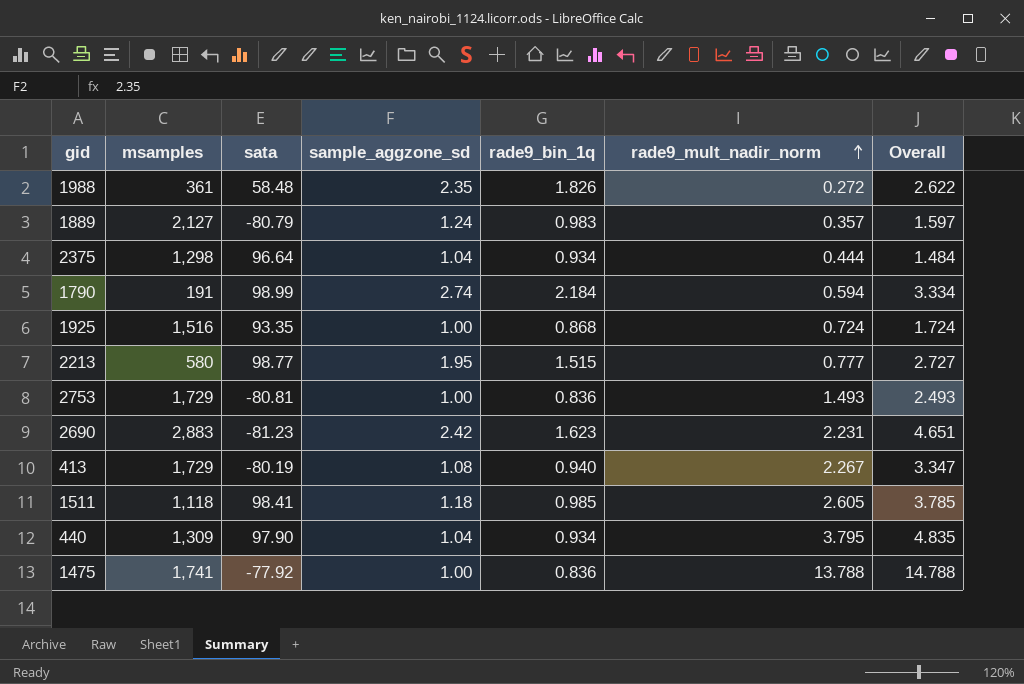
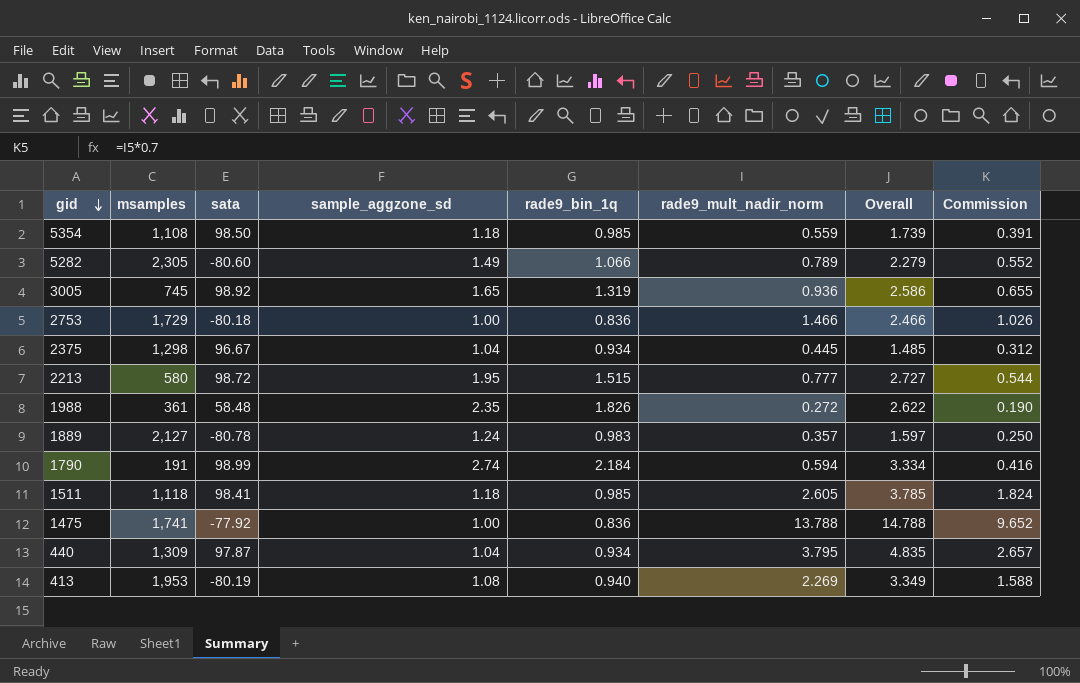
row order: rade9_mult_nadir_norm ascending -> gid descending
column Commission | formula: none -> [rade9_mult_nadir_norm] * 0.7
row 1925: 1,516 | 93.35 | 1.00 | 0.868 | 0.724 | 1.724 -> none
row 2690: 2,883 | -81.23 | 2.42 | 1.623 | 2.231 | 4.651 -> none
row 5354: none -> 1,108 | 98.50 | 1.18 | 0.985 | 0.559 | 1.739 | 0.391
row 5282: none -> 2,305 | -80.60 | 1.49 | 1.066 | 0.789 | 2.279 | 0.552
row 3005: none -> 745 | 98.92 | 1.65 | 1.319 | 0.936 | 2.586 | 0.655
2753 | sata: -80.81 -> -80.18
2753 | rade9_mult_nadir_norm: 1.493 -> 1.466
2753 | Overall: 2.493 -> 2.466
2375 | sata: 96.64 -> 96.67
2375 | rade9_mult_nadir_norm: 0.444 -> 0.445
2375 | Overall: 1.484 -> 1.485
2213 | sata: 98.77 -> 98.72
1889 | sata: -80.79 -> -80.78
440 | sata: 97.90 -> 97.87
413 | msamples: 1,729 -> 1,953
413 | rade9_mult_nadir_norm: 2.267 -> 2.269
413 | Overall: 3.347 -> 3.349

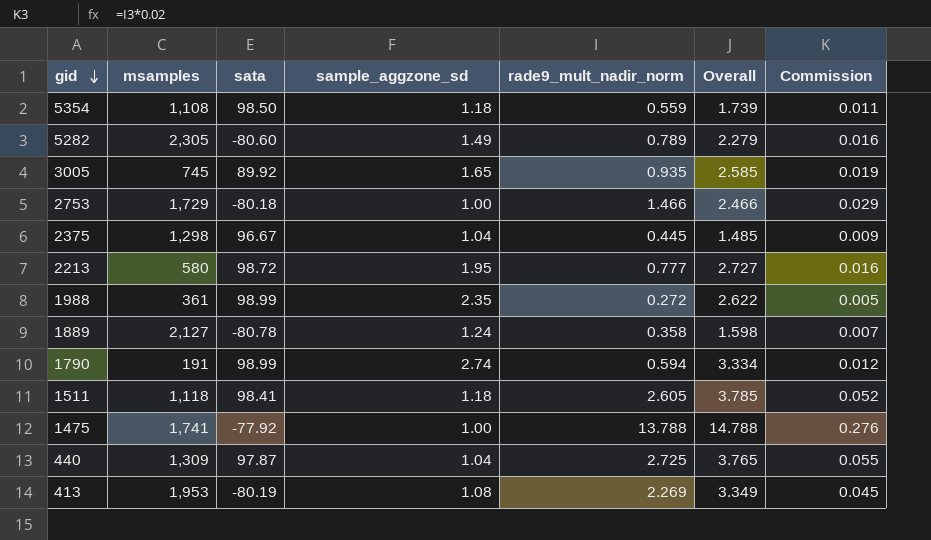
column rade9_bin_1q | position: 5 -> none
column Commission | formula: [rade9_mult_nadir_norm] * 0.7 -> [rade9_mult_nadir_norm] * 0.02
3005 | sata: 98.92 -> 89.92
3005 | rade9_mult_nadir_norm: 0.936 -> 0.935
3005 | Overall: 2.586 -> 2.585
1988 | sata: 58.48 -> 98.99
1889 | rade9_mult_nadir_norm: 0.357 -> 0.358
1889 | Overall: 1.597 -> 1.598
440 | rade9_mult_nadir_norm: 3.795 -> 2.725
440 | Overall: 4.835 -> 3.765

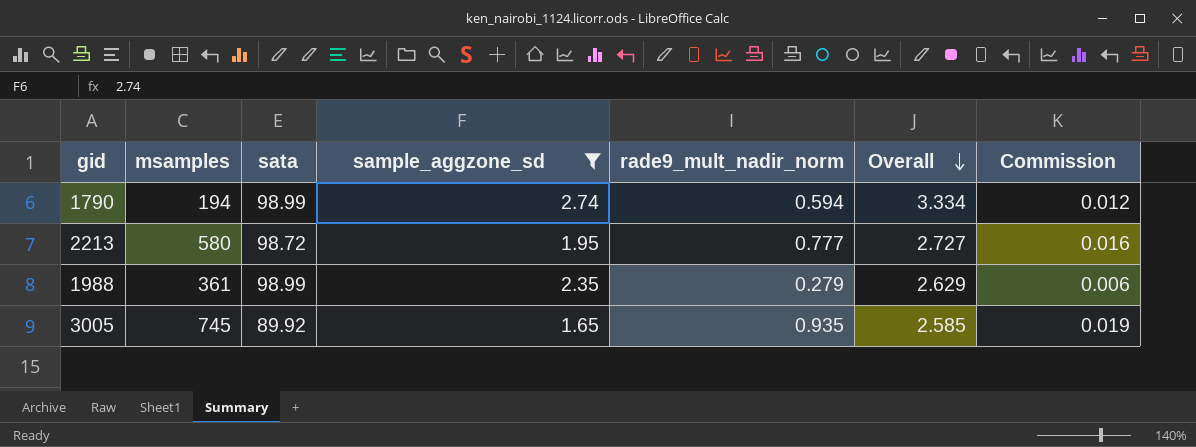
filter: none -> sample_aggzone_sd >= 1.65
row order: gid descending -> Overall descending
1790 | msamples: 191 -> 194
1988 | rade9_mult_nadir_norm: 0.272 -> 0.279
1988 | Overall: 2.622 -> 2.629
1988 | Commission: 0.005 -> 0.006

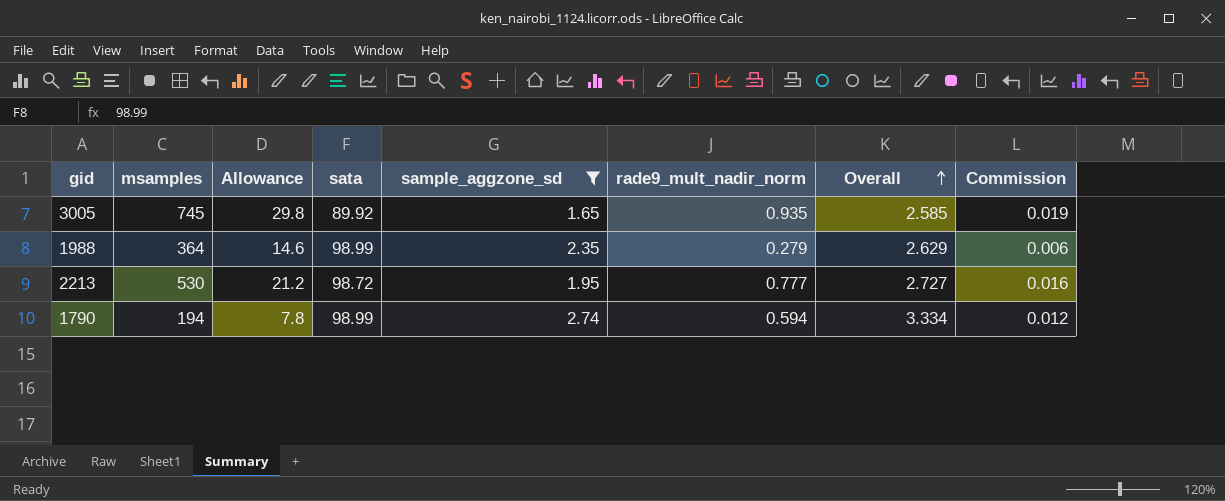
row order: Overall descending -> Overall ascending
column Allowance | formula: none -> [msamples] * 0.04
1988 | msamples: 361 -> 364
2213 | msamples: 580 -> 530

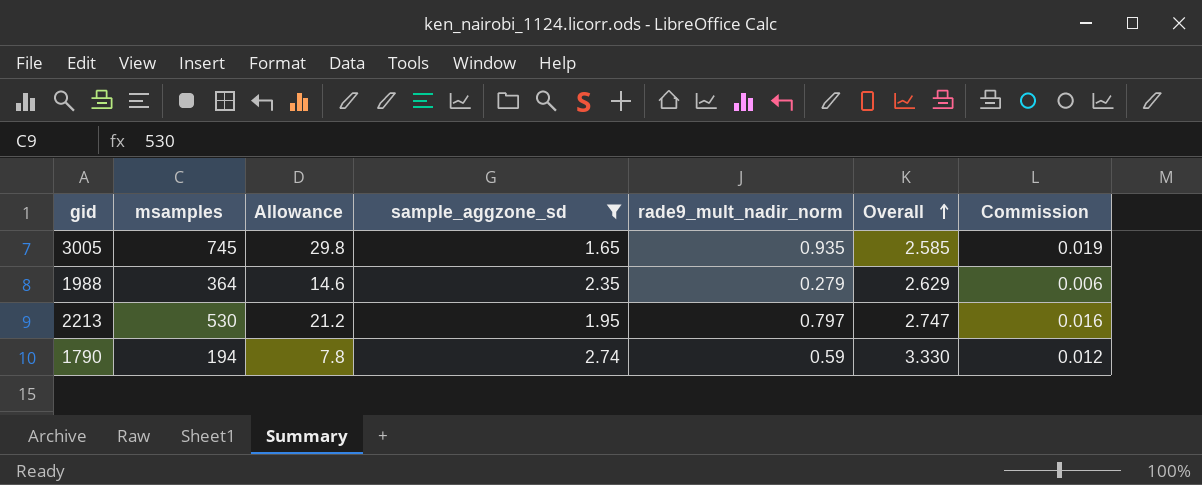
column sata | position: 4 -> none
2213 | rade9_mult_nadir_norm: 0.777 -> 0.797
2213 | Overall: 2.727 -> 2.747
1790 | rade9_mult_nadir_norm: 0.594 -> 0.59
1790 | Overall: 3.334 -> 3.330

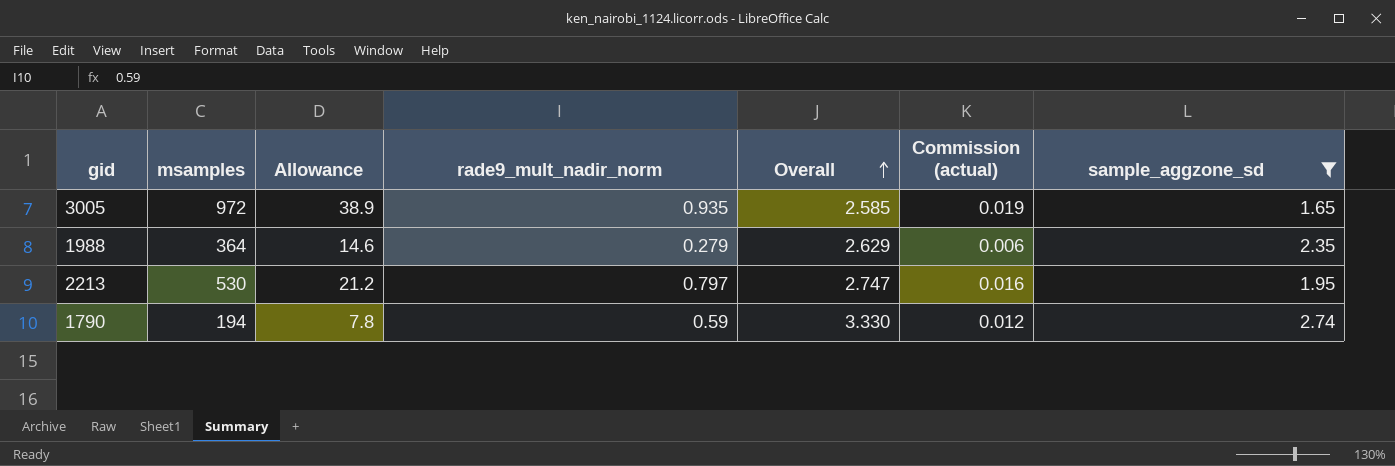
column name: Commission -> Commission (actual)
column sample_aggzone_sd | position: 4 -> 7
3005 | msamples: 745 -> 972
3005 | Allowance: 29.8 -> 38.9

